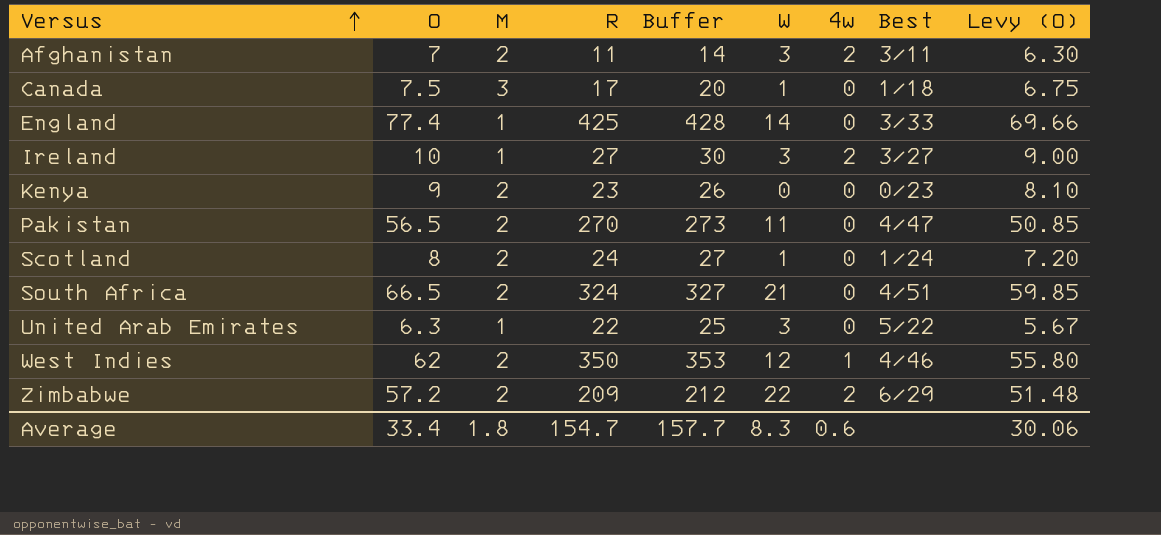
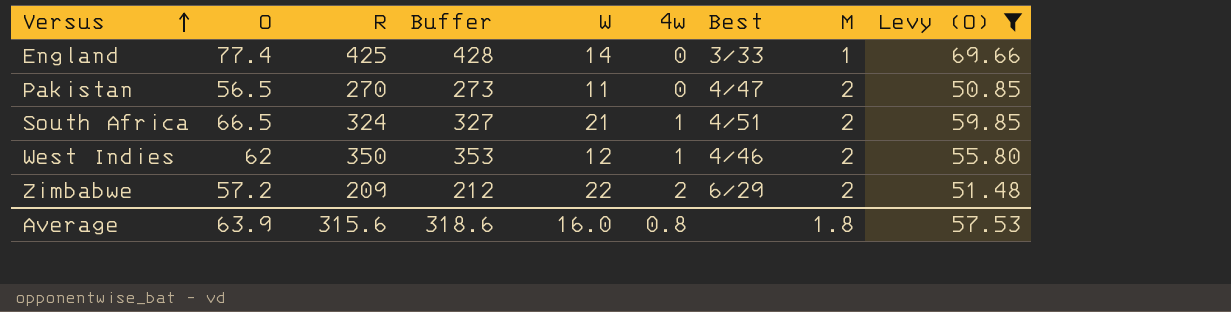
filter: none -> Levy (O) >= 50.85
column M | position: 3 -> 8
South Africa | 4w: 0 -> 1
Average | O: 33.4 -> 63.9
Average | R: 154.7 -> 315.6
Average | Buffer: 157.7 -> 318.6
Average | W: 8.3 -> 16.0
Average | 4w: 0.6 -> 0.8
Average | Levy (O): 30.06 -> 57.53

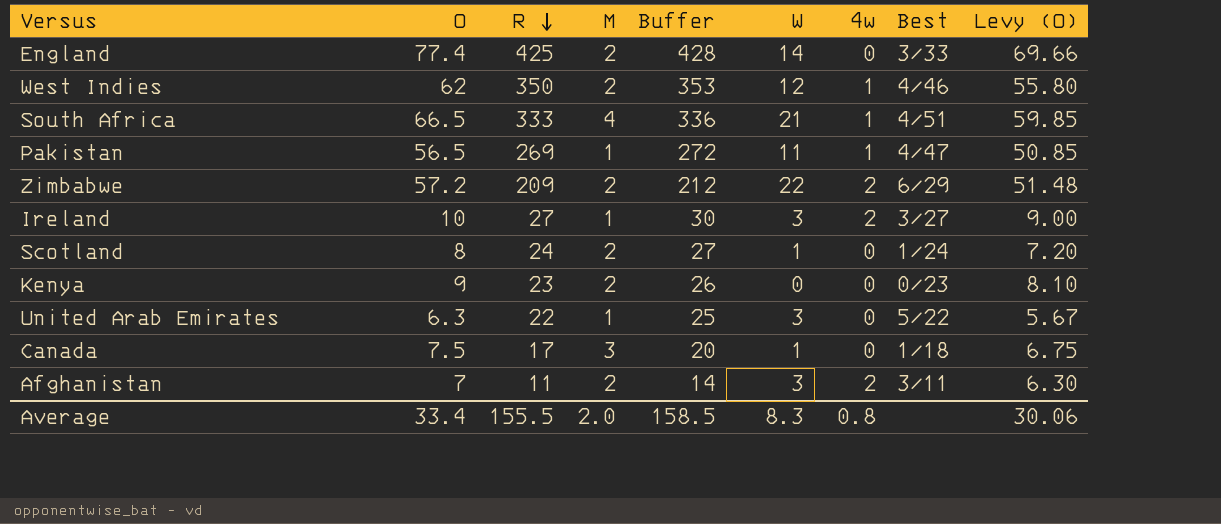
filter: Levy (O) >= 50.85 -> none
row order: Versus ascending -> R descending
column M | position: 8 -> 4
England | M: 1 -> 2
South Africa | R: 324 -> 333
South Africa | M: 2 -> 4
South Africa | Buffer: 327 -> 336
Pakistan | R: 270 -> 269
Pakistan | M: 2 -> 1
Pakistan | Buffer: 273 -> 272
Pakistan | 4w: 0 -> 1
Average | O: 63.9 -> 33.4
Average | R: 315.6 -> 155.5
Average | M: 1.8 -> 2.0
Average | Buffer: 318.6 -> 158.5
Average | W: 16.0 -> 8.3
Average | Levy (O): 57.53 -> 30.06

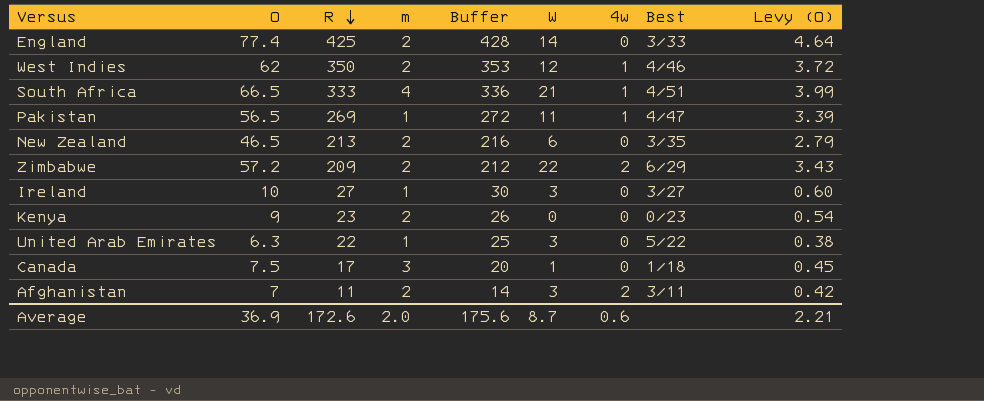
column name: M -> m
column Levy (O) | formula: [O] * 0.9 -> [O] * 0.06
row Scotland: 8 | 24 | 2 | 27 | 1 | 0 | 1/24 | 7.20 -> none
row New Zealand: none -> 46.5 | 213 | 2 | 216 | 6 | 0 | 3/35 | 2.79
Ireland | 4w: 2 -> 0
Average | O: 33.4 -> 36.9
Average | R: 155.5 -> 172.6
Average | Buffer: 158.5 -> 175.6
Average | W: 8.3 -> 8.7
Average | 4w: 0.8 -> 0.6
Average | Levy (O): 30.06 -> 2.21

